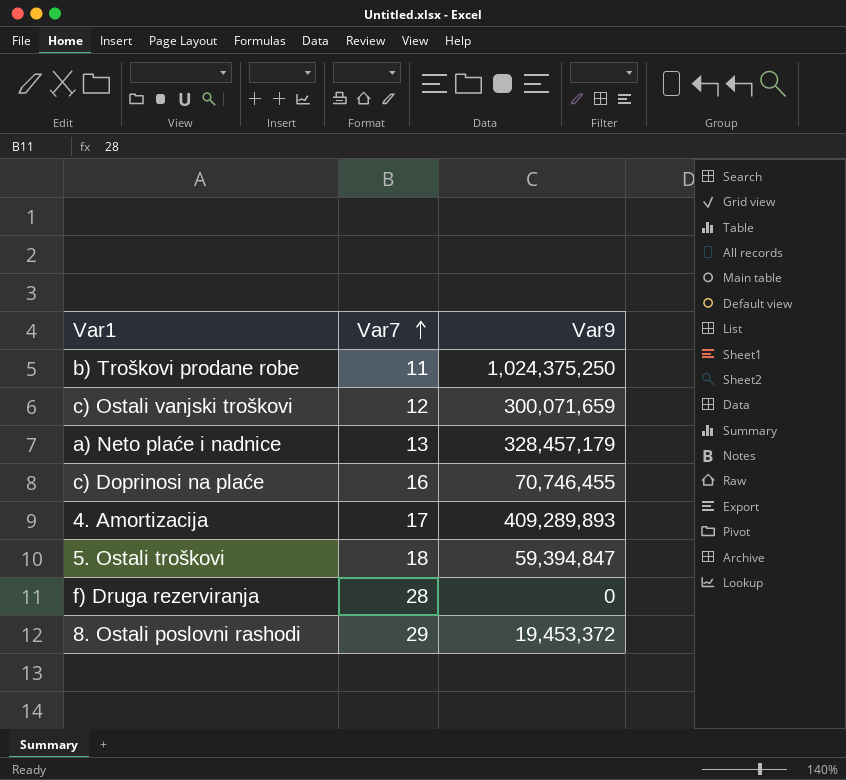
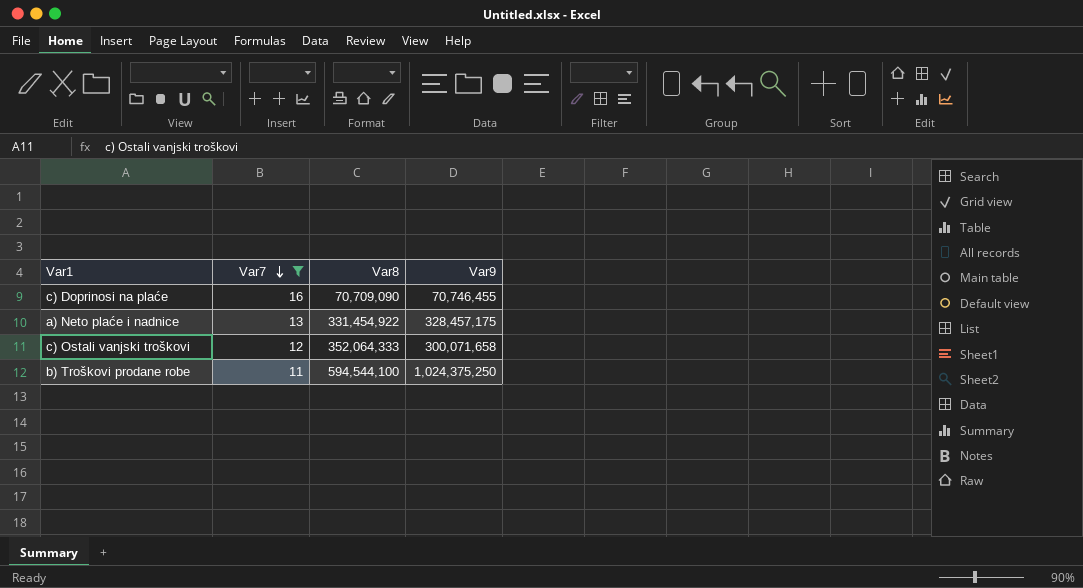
filter: none -> Var7 <= 16
row order: Var7 ascending -> Var7 descending
column Var8 | position: none -> 3
a) Neto plaće i nadnice | Var9: 328,457,179 -> 328,457,175
c) Ostali vanjski troškovi | Var9: 300,071,659 -> 300,071,658

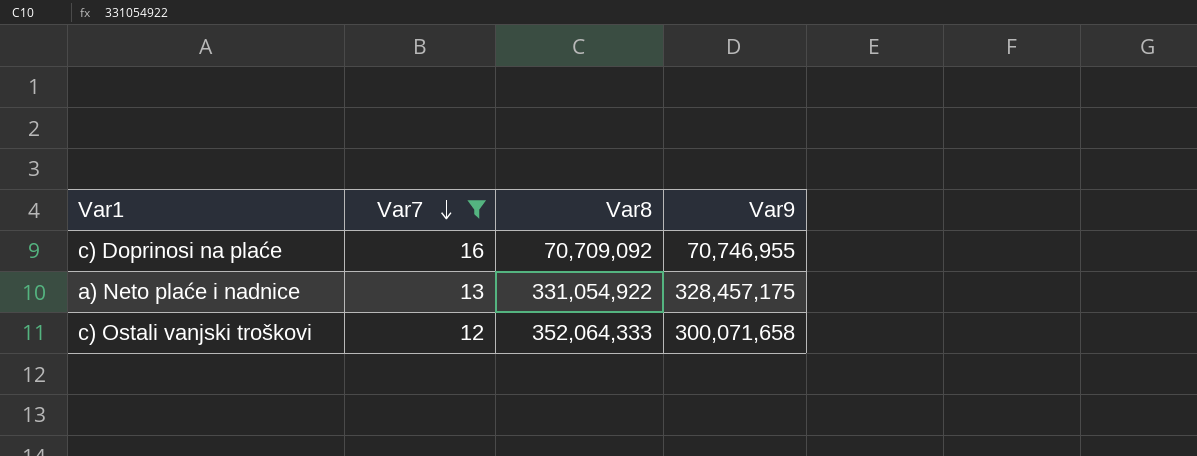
row b) Troškovi prodane robe: 11 | 594,544,100 | 1,024,375,250 -> none
c) Doprinosi na plaće | Var8: 70,709,090 -> 70,709,092
c) Doprinosi na plaće | Var9: 70,746,455 -> 70,746,955
a) Neto plaće i nadnice | Var8: 331,454,922 -> 331,054,922

